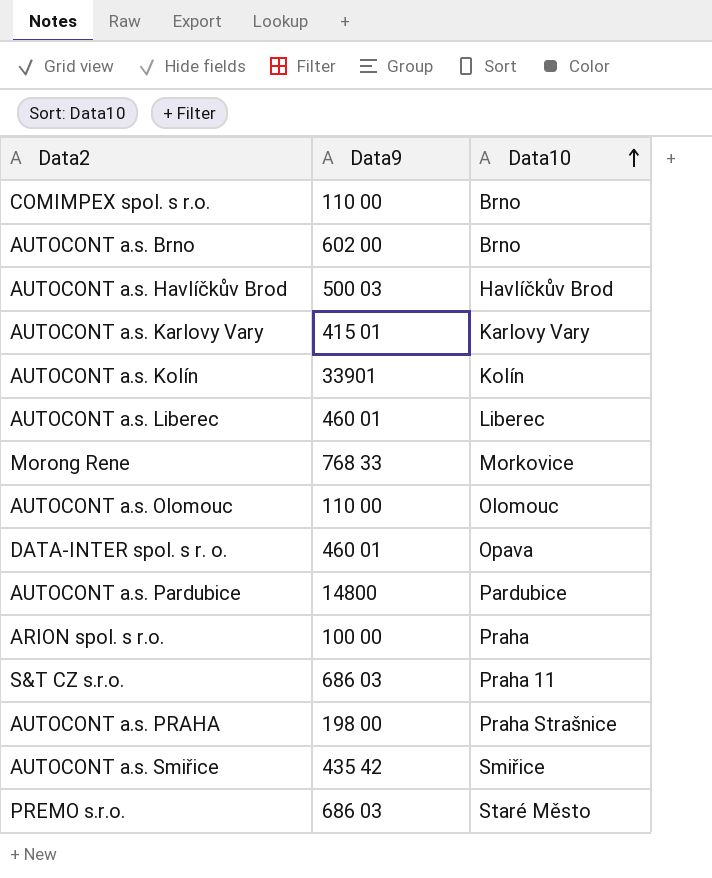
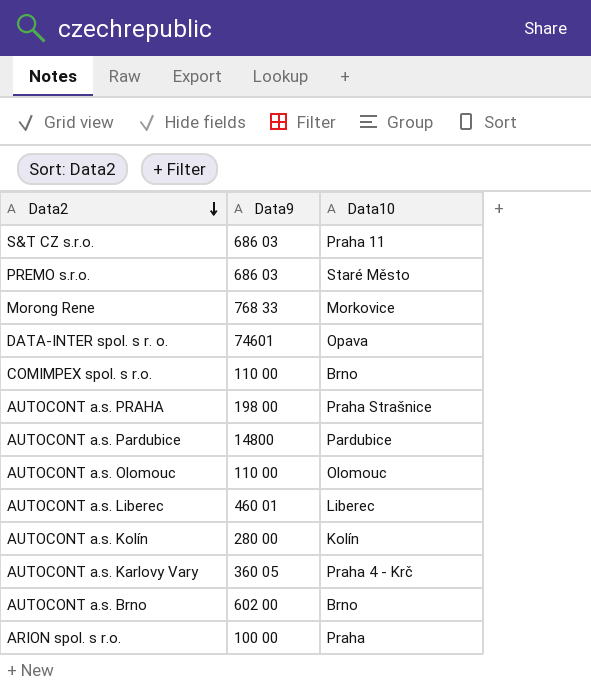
row order: Data10 ascending -> Data2 descending
row AUTOCONT a.s. Havlíčkův Brod: 500 03 | Havlíčkův Brod -> none
row AUTOCONT a.s. Smiřice: 435 42 | Smiřice -> none
DATA-INTER spol. s r. o. | Data9: 460 01 -> 74601
AUTOCONT a.s. Kolín | Data9: 33901 -> 280 00
AUTOCONT a.s. Karlovy Vary | Data9: 415 01 -> 360 05
AUTOCONT a.s. Karlovy Vary | Data10: Karlovy Vary -> Praha 4 - Krč

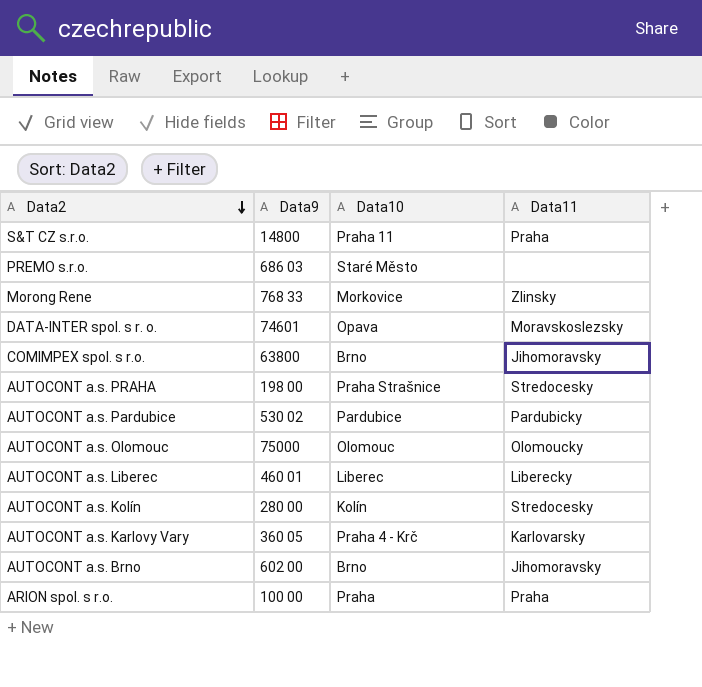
column Data11 | position: none -> 4
S&T CZ s.r.o. | Data9: 686 03 -> 14800
COMIMPEX spol. s r.o. | Data9: 110 00 -> 63800
AUTOCONT a.s. Pardubice | Data9: 14800 -> 530 02
AUTOCONT a.s. Olomouc | Data9: 110 00 -> 75000

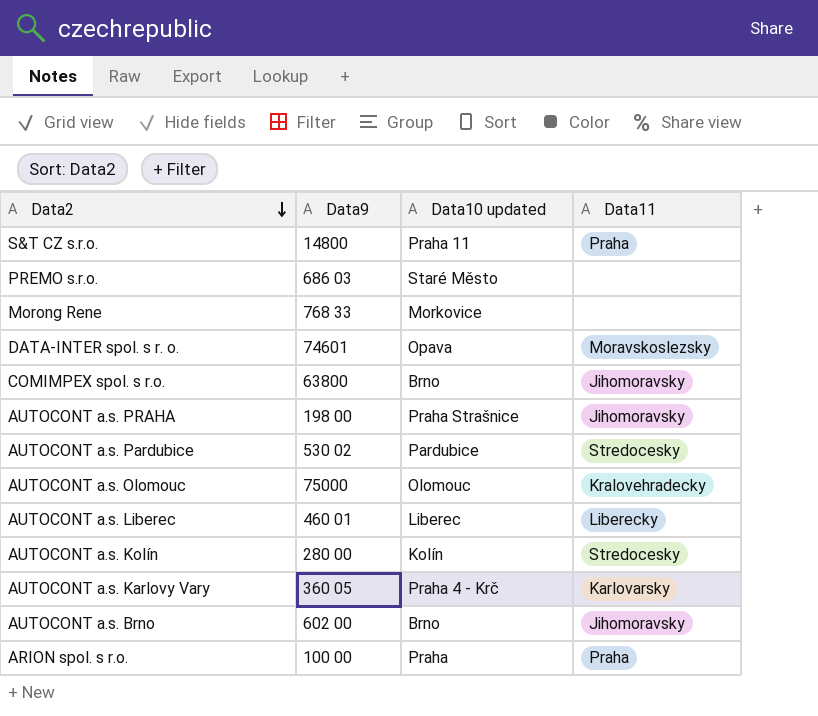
column name: Data10 -> Data10 updated
Morong Rene | Data11: Zlinsky -> none
AUTOCONT a.s. PRAHA | Data11: Stredocesky -> Jihomoravsky
AUTOCONT a.s. Pardubice | Data11: Pardubicky -> Stredocesky
AUTOCONT a.s. Olomouc | Data11: Olomoucky -> Kralovehradecky

